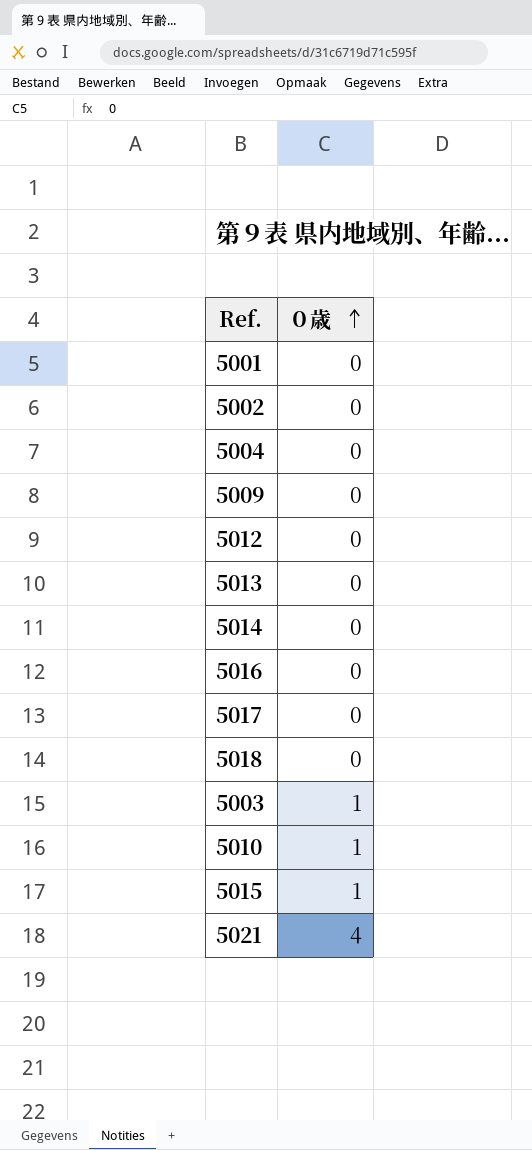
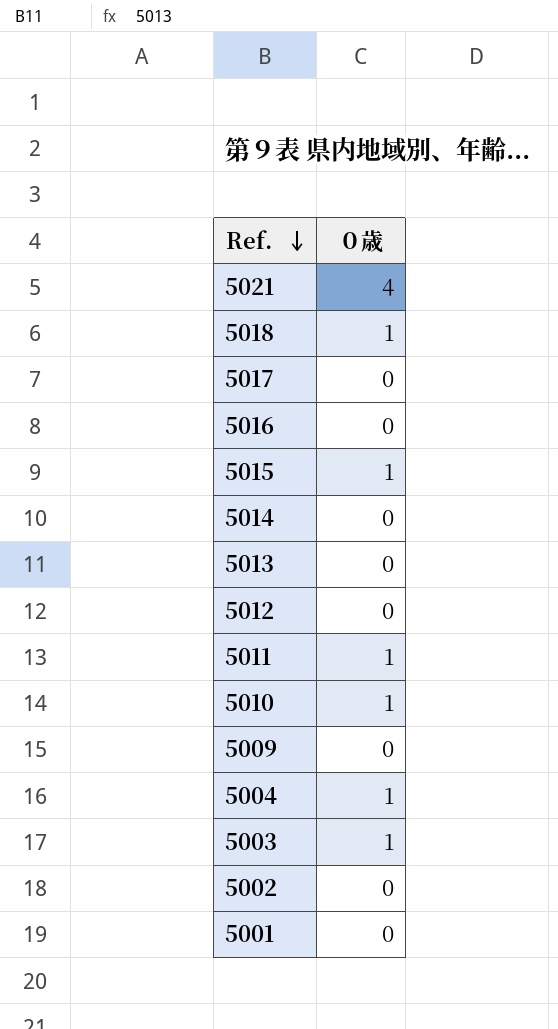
row order: ０歳 ascending -> Ref. descending
5018 | ０歳: 0 -> 1
row 5011: none -> 1
5004 | ０歳: 0 -> 1

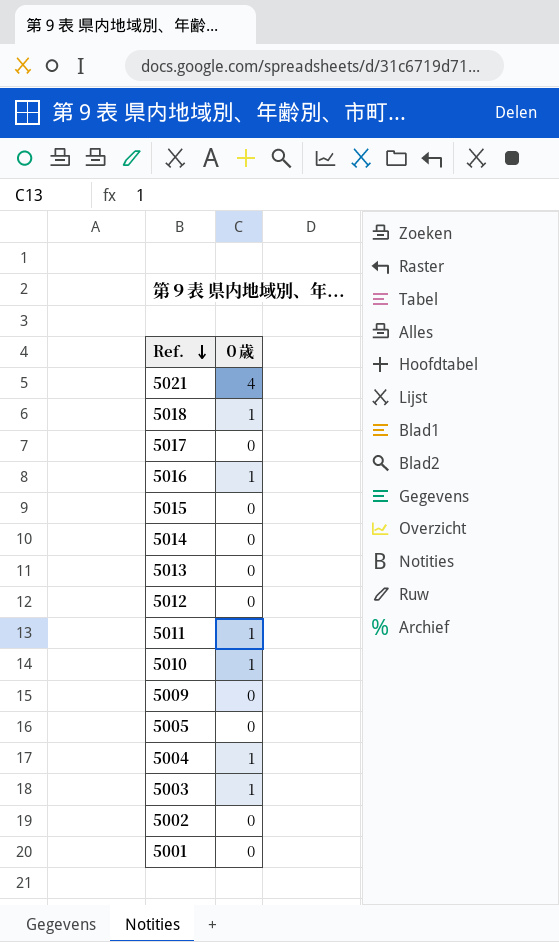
5016 | ０歳: 0 -> 1
5015 | ０歳: 1 -> 0
row 5005: none -> 0

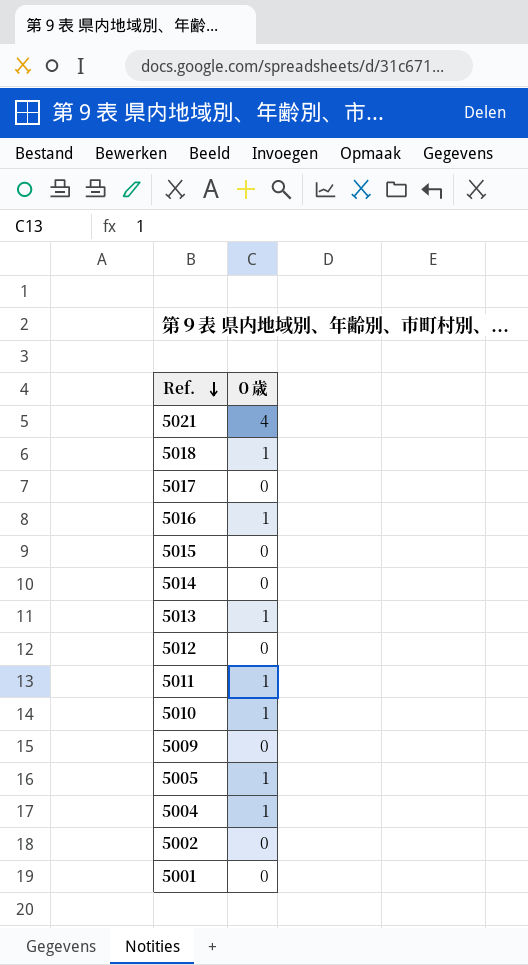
row 5003: 1 -> none
5013 | ０歳: 0 -> 1
5005 | ０歳: 0 -> 1

